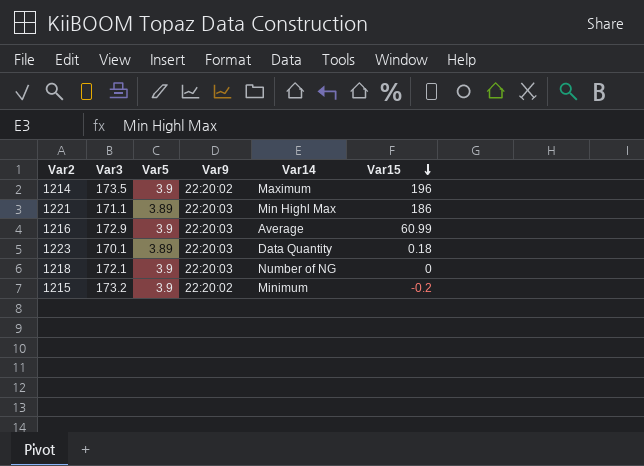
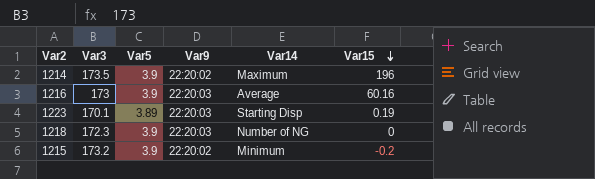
row 1221: 171.1 | 3.89 | 22:20:03 | Min Highl Max | 186 -> none
1216 | Var3: 172.9 -> 173
1216 | Var15: 60.99 -> 60.16
1223 | Var14: Data Quantity -> Starting Disp
1223 | Var15: 0.18 -> 0.19
1218 | Var3: 172.1 -> 172.3

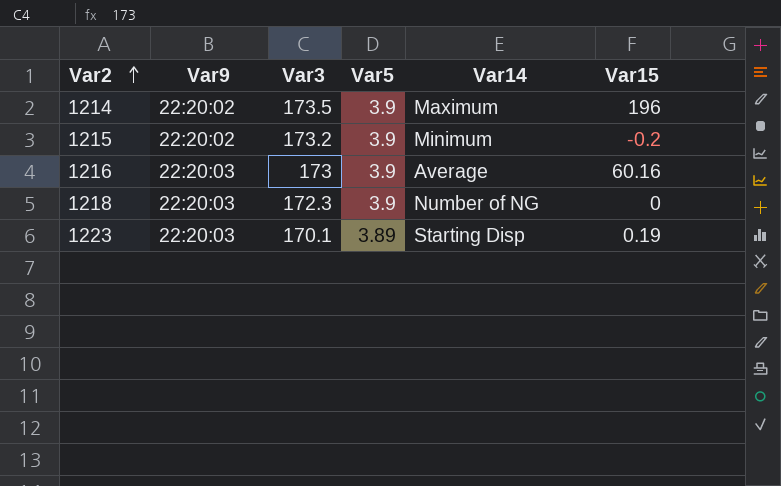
row order: Var15 descending -> Var2 ascending
column Var9 | position: 4 -> 2

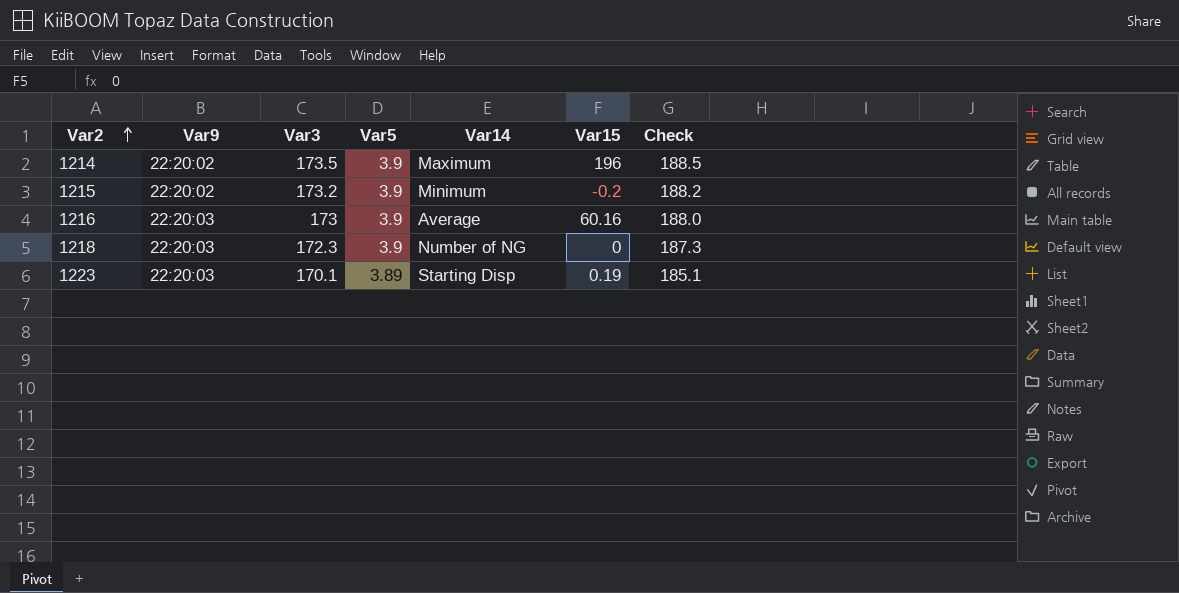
column Check | formula: none -> [Var3] + 15

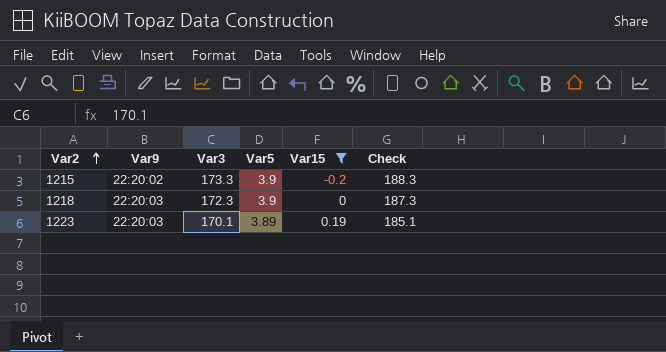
filter: none -> Var15 <= 0.19
column Var14 | position: 5 -> none
1215 | Var3: 173.2 -> 173.3
1215 | Check: 188.2 -> 188.3

